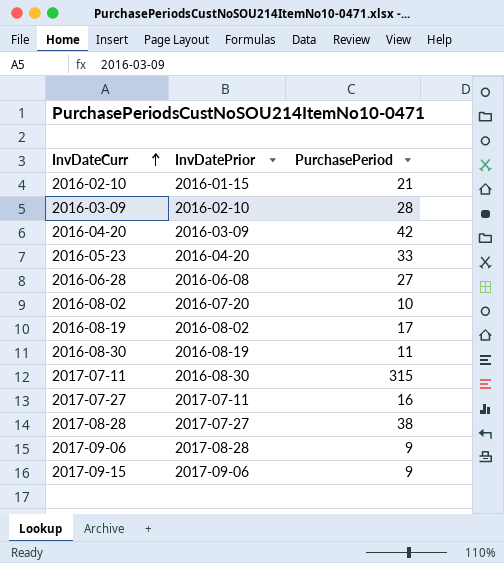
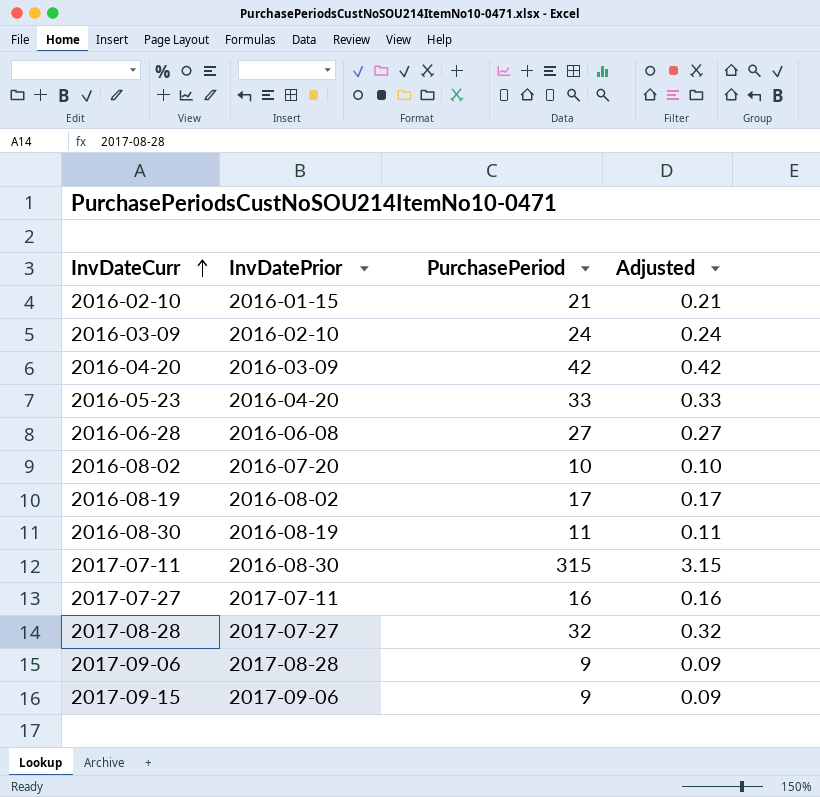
column Adjusted | formula: none -> [PurchasePeriod] * 0.01
2016-03-09 | PurchasePeriod: 28 -> 24
2017-08-28 | PurchasePeriod: 38 -> 32

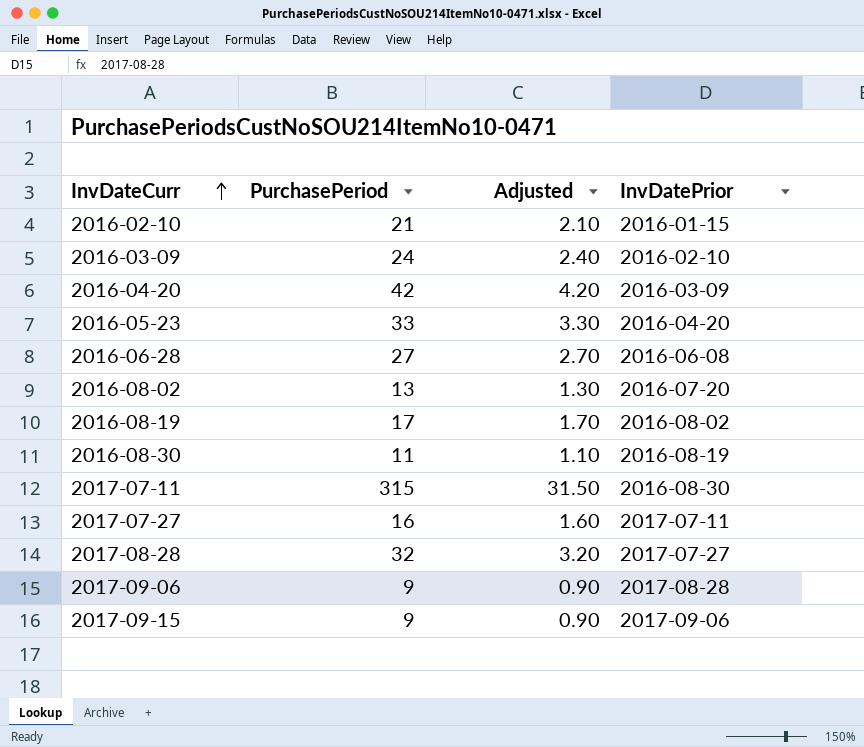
column Adjusted | formula: [PurchasePeriod] * 0.01 -> [PurchasePeriod] * 0.1
column InvDatePrior | position: 2 -> 4
2016-08-02 | PurchasePeriod: 10 -> 13

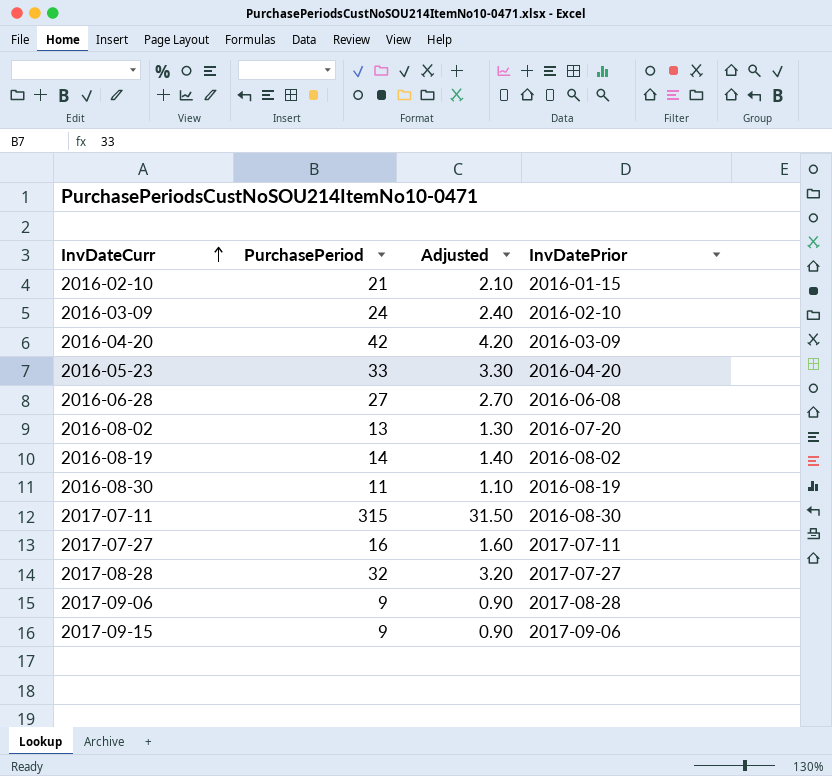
2016-08-19 | PurchasePeriod: 17 -> 14
2016-08-19 | Adjusted: 1.70 -> 1.40

